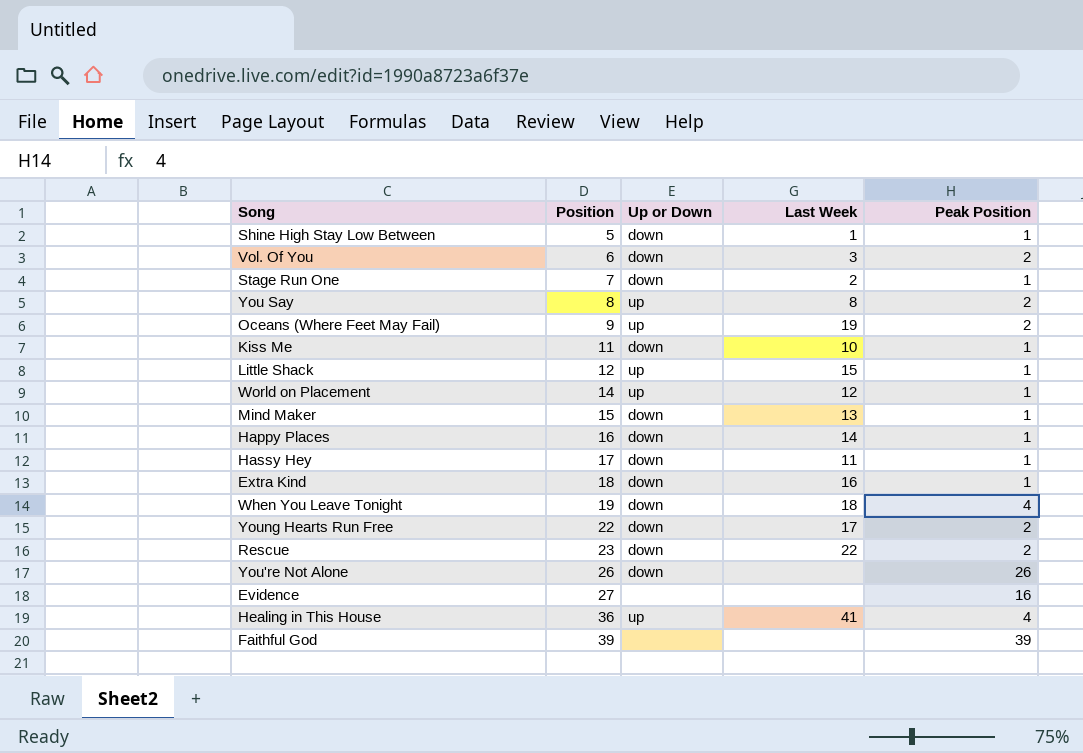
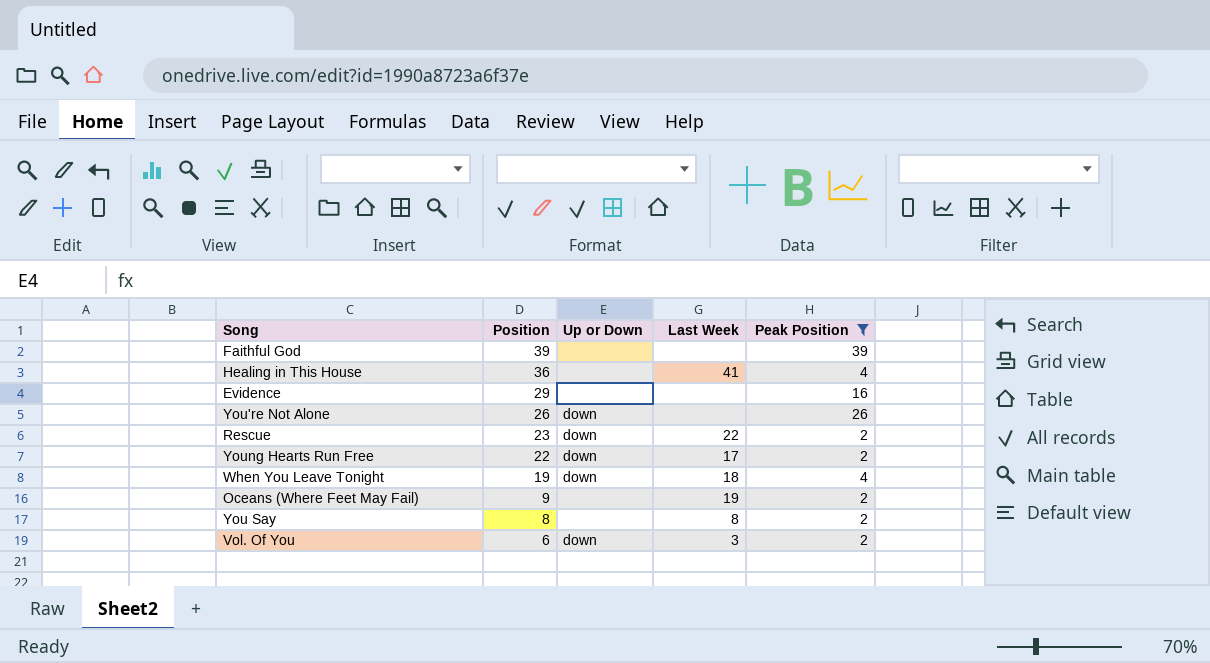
filter: none -> Peak Position != 1
row order: Position ascending -> Position descending
Healing in This House | Up or Down: up -> none
Evidence | Position: 27 -> 29
Oceans (Where Feet May Fail) | Up or Down: up -> none
You Say | Up or Down: up -> none

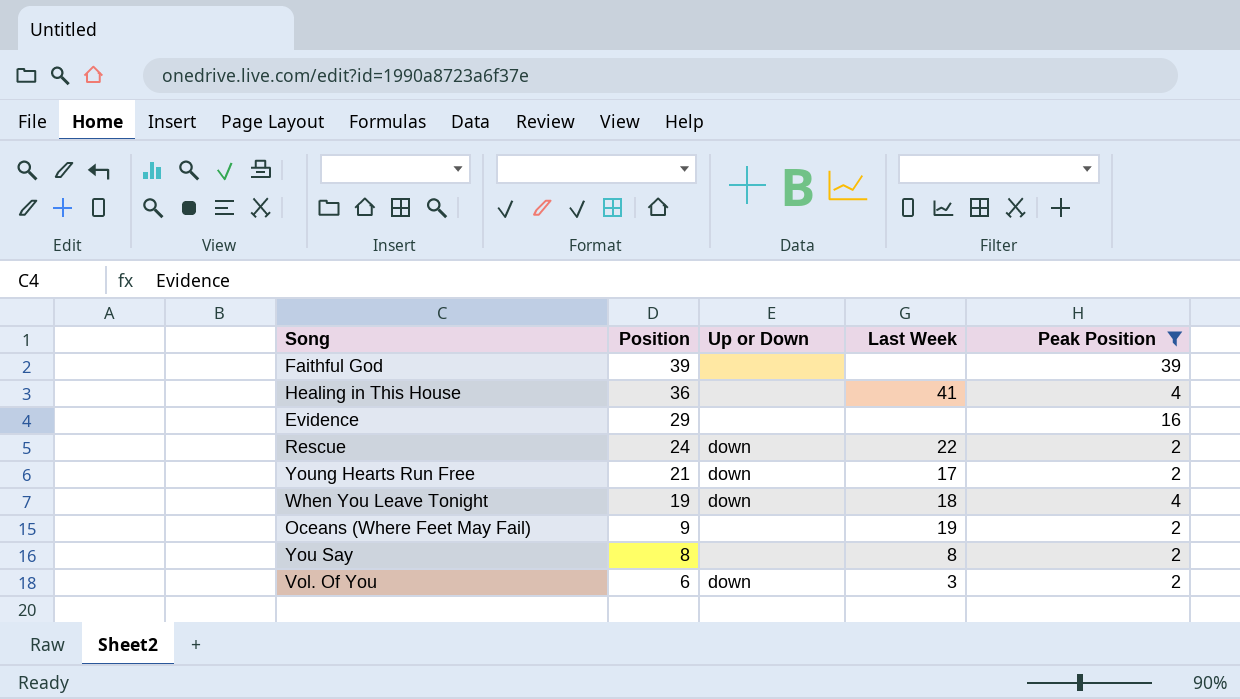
row You're Not Alone: 26 | down | none | 26 -> none
Rescue | Position: 23 -> 24
Young Hearts Run Free | Position: 22 -> 21

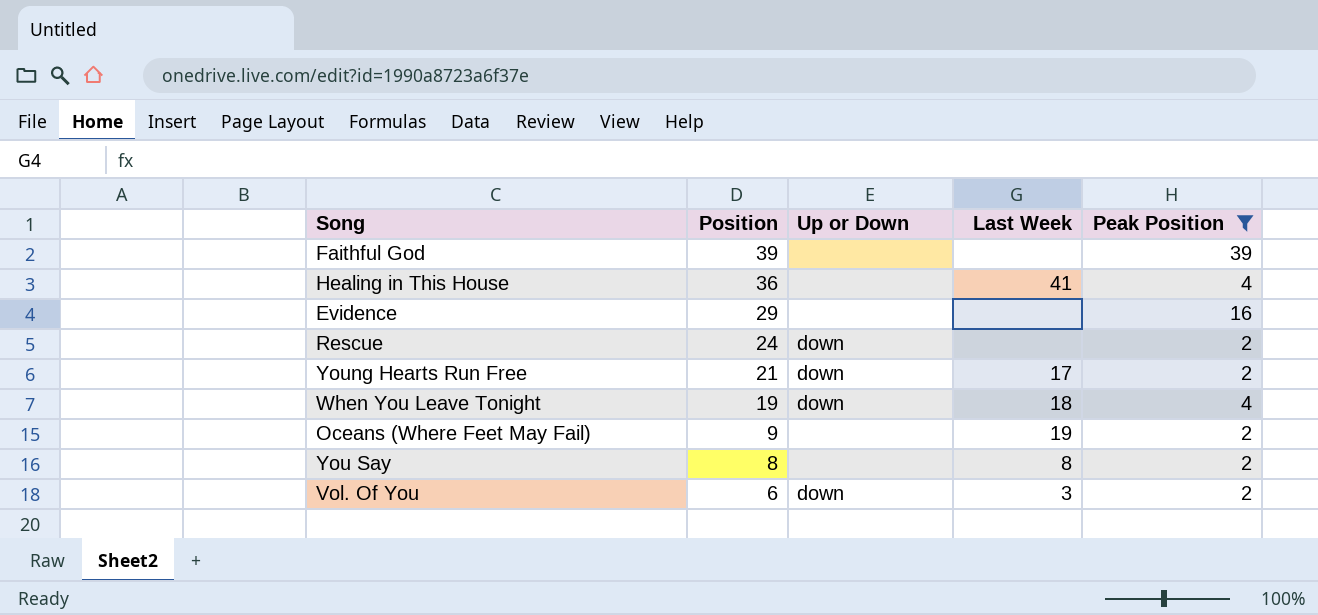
Rescue | Last Week: 22 -> none

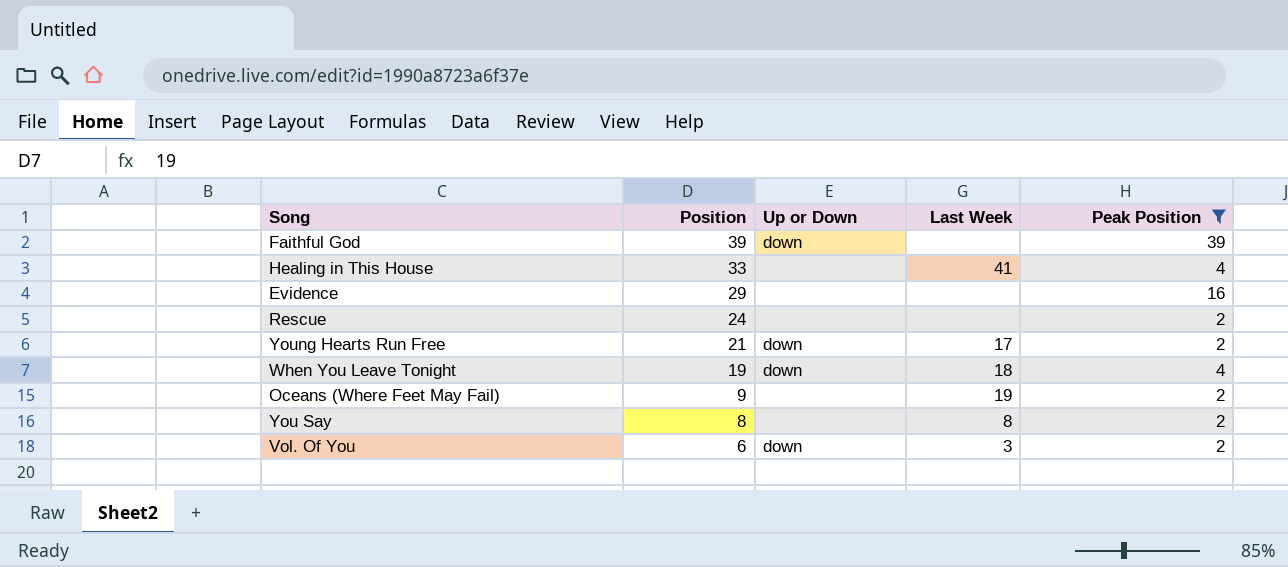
Faithful God | Up or Down: none -> down
Healing in This House | Position: 36 -> 33
Rescue | Up or Down: down -> none

